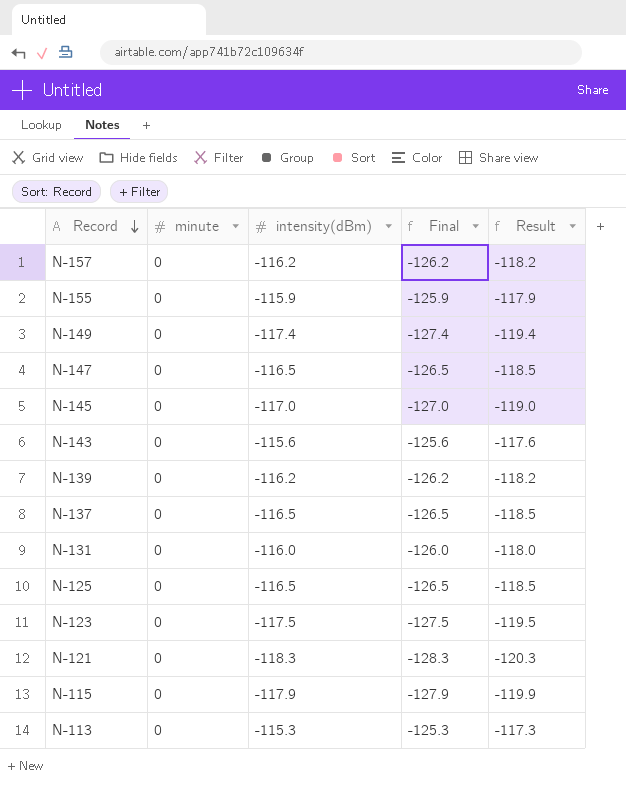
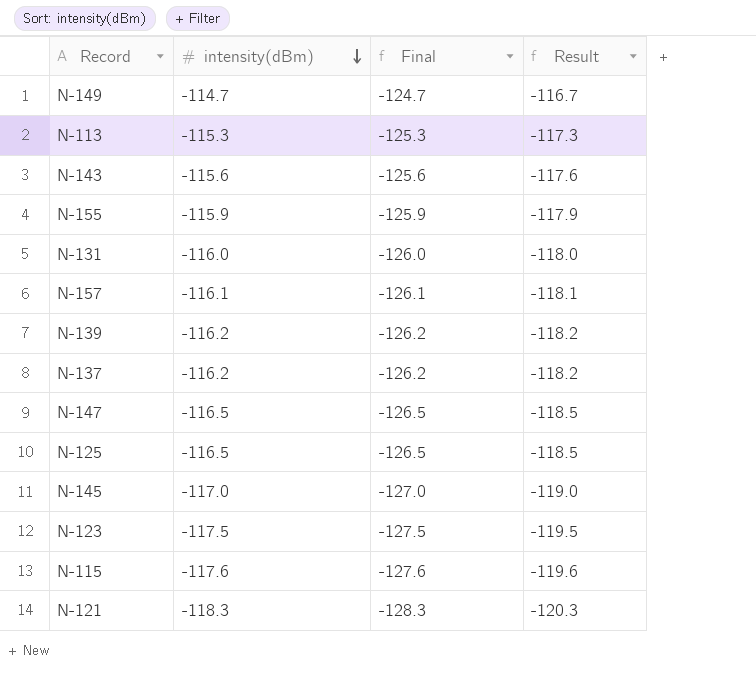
row order: Record descending -> intensity(dBm) descending
column minute | position: 2 -> none
N-149 | intensity(dBm): -117.4 -> -114.7
N-149 | Final: -127.4 -> -124.7
N-149 | Result: -119.4 -> -116.7
N-157 | intensity(dBm): -116.2 -> -116.1
N-157 | Final: -126.2 -> -126.1
N-157 | Result: -118.2 -> -118.1
N-137 | intensity(dBm): -116.5 -> -116.2
N-137 | Final: -126.5 -> -126.2
N-137 | Result: -118.5 -> -118.2
N-115 | intensity(dBm): -117.9 -> -117.6
N-115 | Final: -127.9 -> -127.6
N-115 | Result: -119.9 -> -119.6

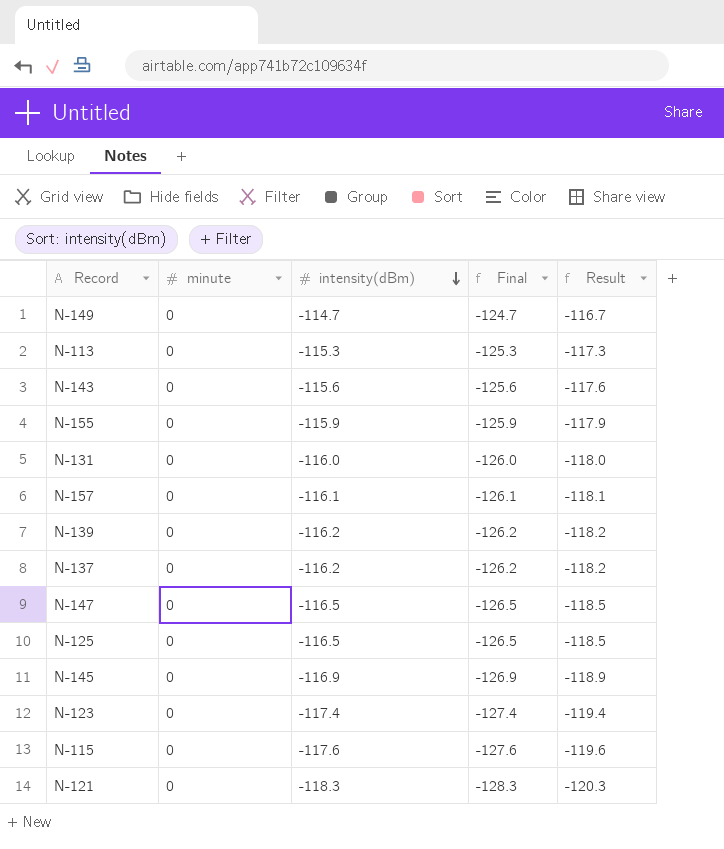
column minute | position: none -> 2
N-145 | intensity(dBm): -117.0 -> -116.9
N-145 | Final: -127.0 -> -126.9
N-145 | Result: -119.0 -> -118.9
N-123 | intensity(dBm): -117.5 -> -117.4
N-123 | Final: -127.5 -> -127.4
N-123 | Result: -119.5 -> -119.4

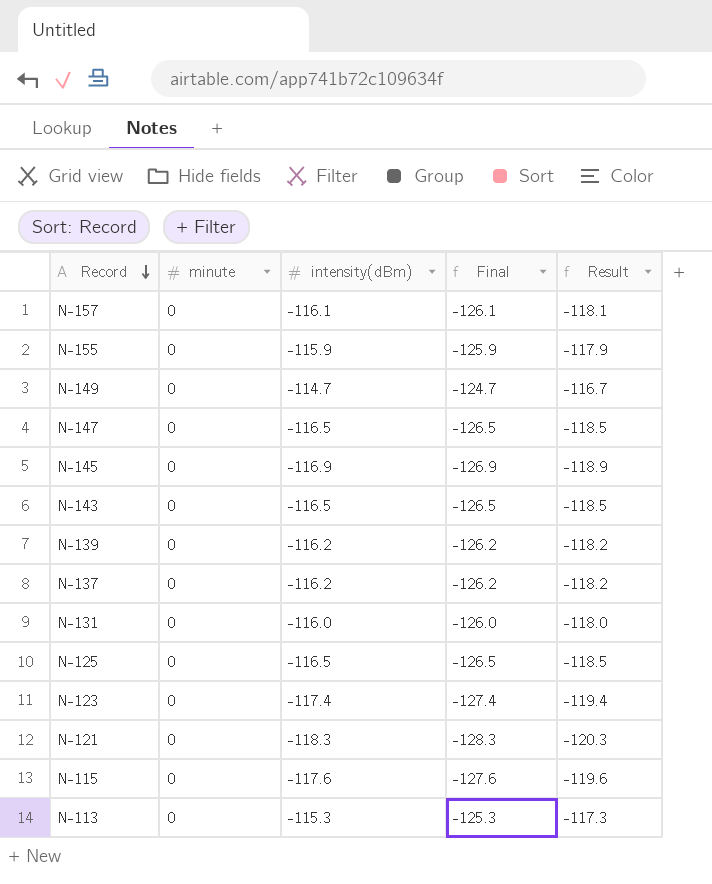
row order: intensity(dBm) descending -> Record descending
N-143 | intensity(dBm): -115.6 -> -116.5
N-143 | Final: -125.6 -> -126.5
N-143 | Result: -117.6 -> -118.5

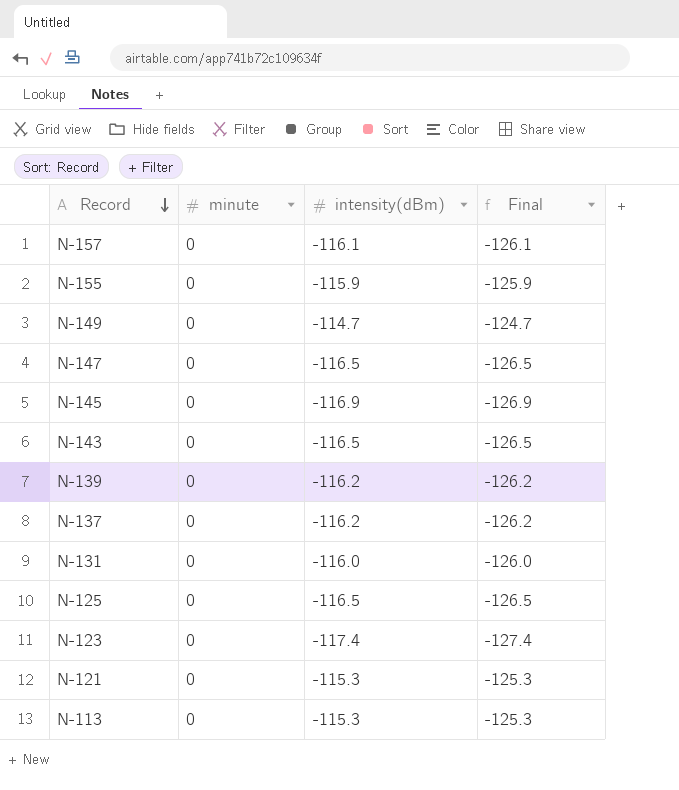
column Result | formula: [intensity(dBm)] - 2 -> none
row N-115: 0 | -117.6 | -127.6 | -119.6 -> none
N-121 | intensity(dBm): -118.3 -> -115.3
N-121 | Final: -128.3 -> -125.3

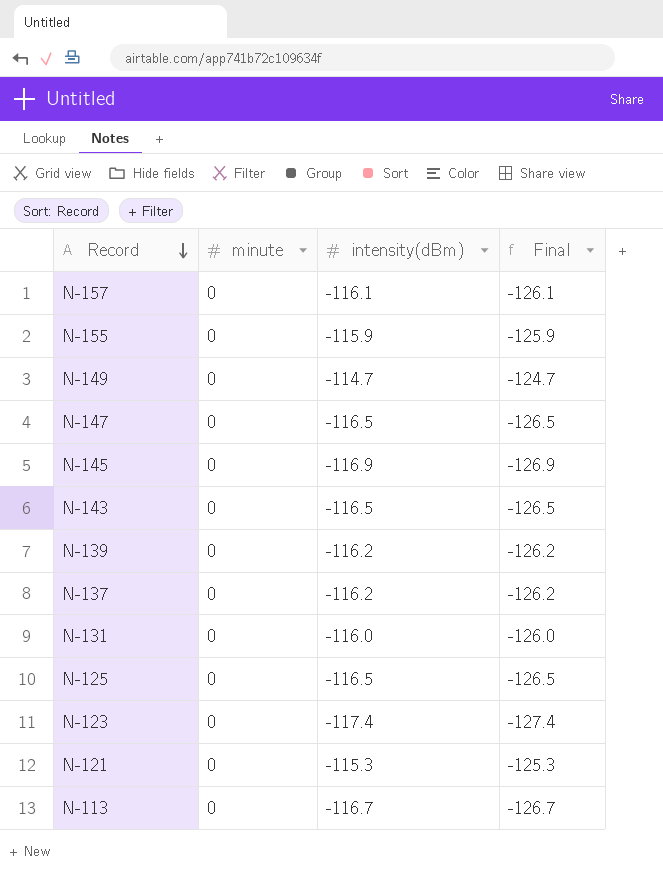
N-113 | intensity(dBm): -115.3 -> -116.7
N-113 | Final: -125.3 -> -126.7

